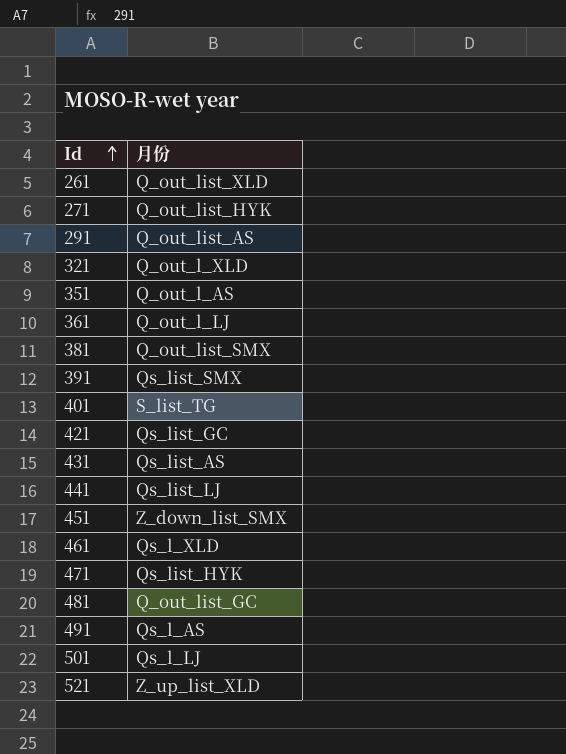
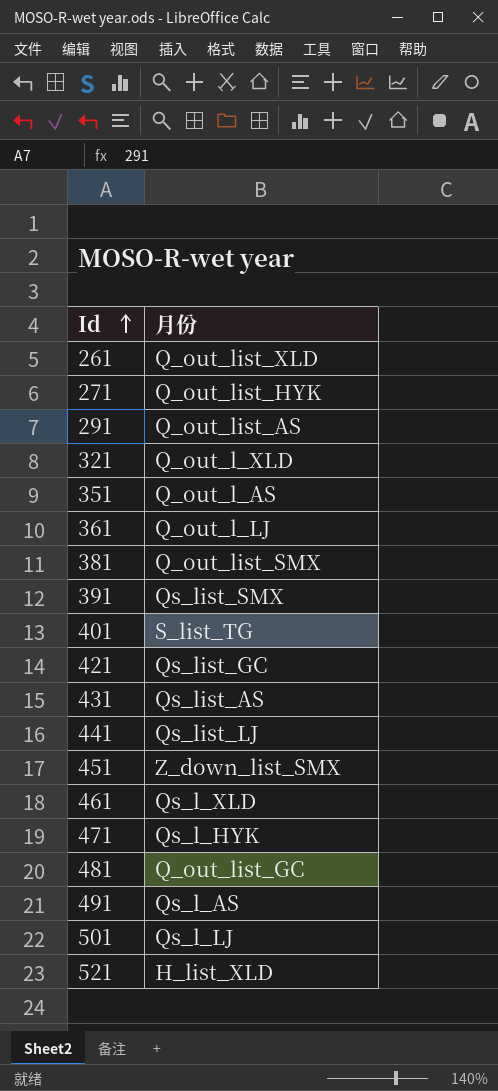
471 | 月份: Qs_list_HYK -> Qs_l_HYK
521 | 月份: Z_up_list_XLD -> H_list_XLD

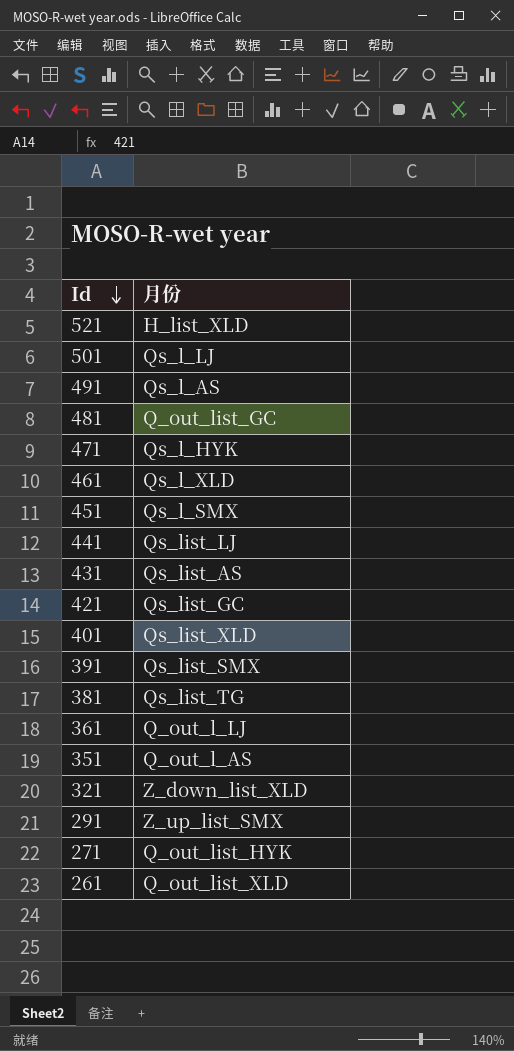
row order: Id ascending -> Id descending
451 | 月份: Z_down_list_SMX -> Qs_l_SMX
401 | 月份: S_list_TG -> Qs_list_XLD
381 | 月份: Q_out_list_SMX -> Qs_list_TG
321 | 月份: Q_out_l_XLD -> Z_down_list_XLD
291 | 月份: Q_out_list_AS -> Z_up_list_SMX

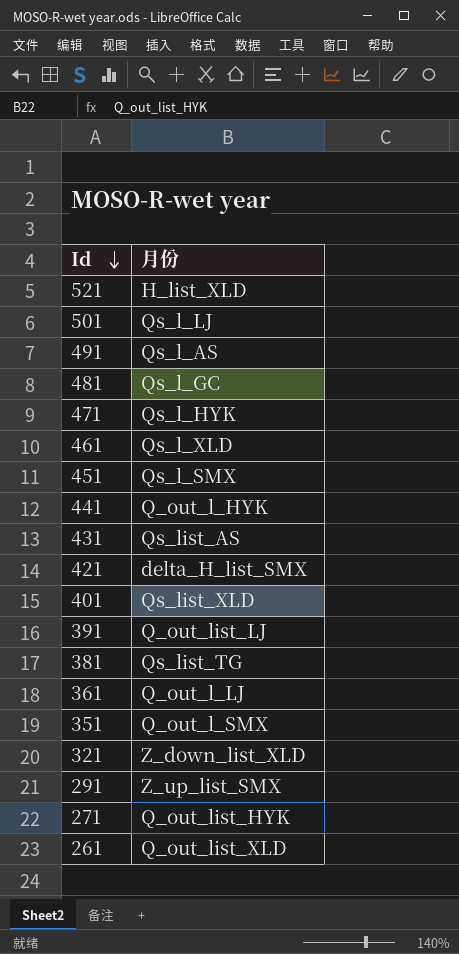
481 | 月份: Q_out_list_GC -> Qs_l_GC
441 | 月份: Qs_list_LJ -> Q_out_l_HYK
421 | 月份: Qs_list_GC -> delta_H_list_SMX
391 | 月份: Qs_list_SMX -> Q_out_list_LJ
351 | 月份: Q_out_l_AS -> Q_out_l_SMX

